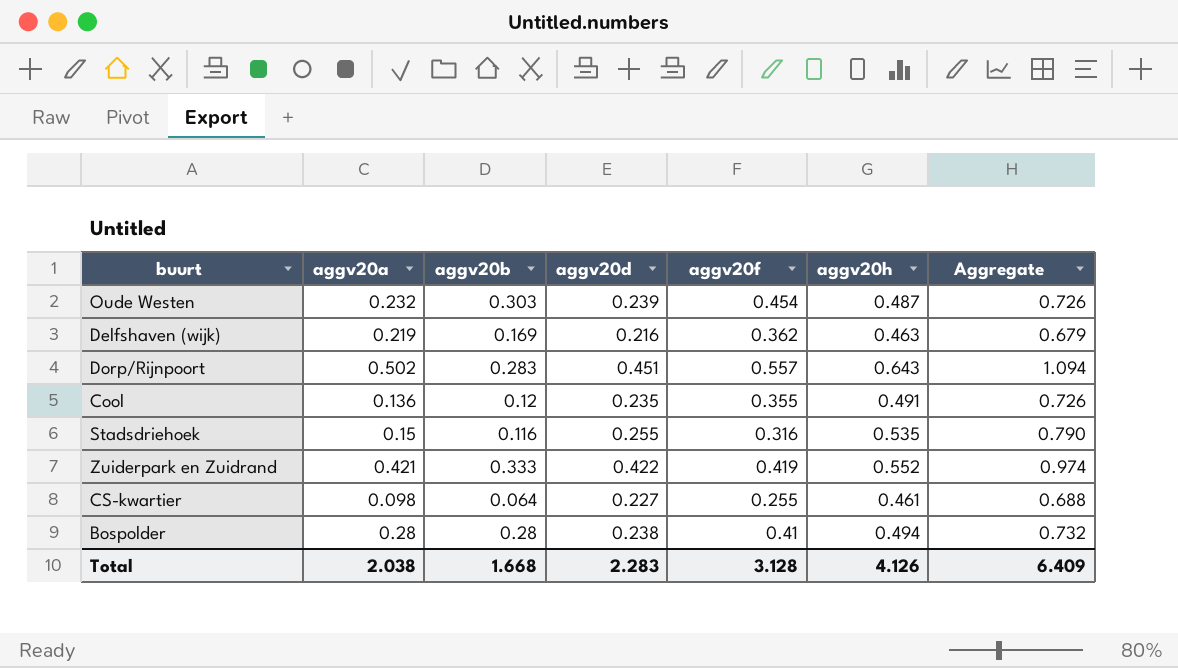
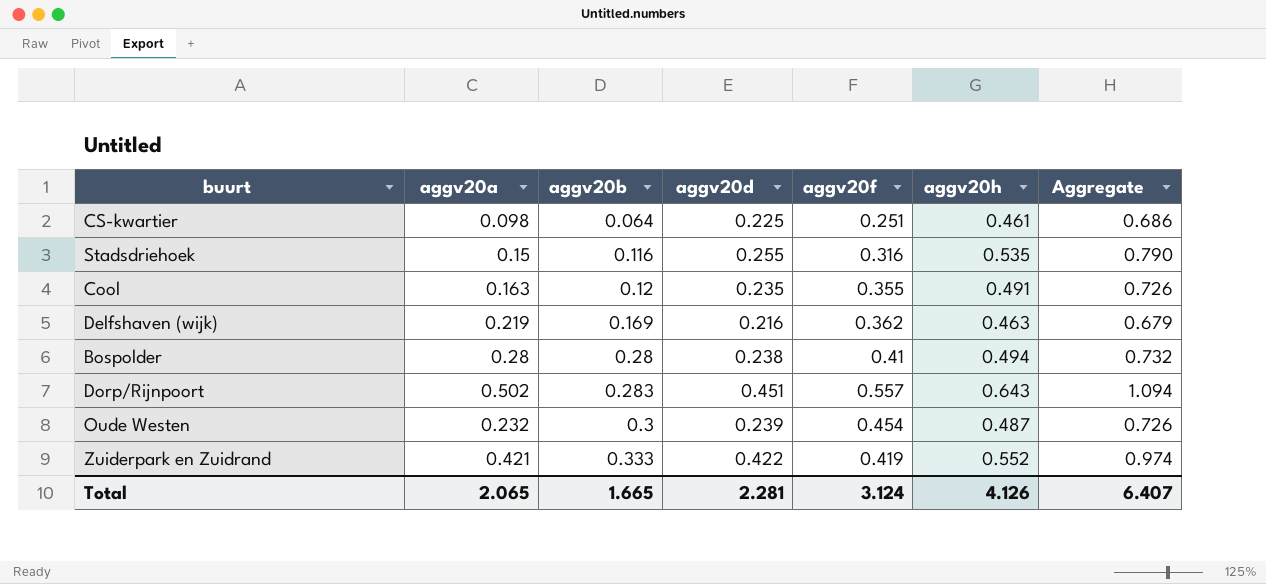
row order: none -> aggv20b ascending
CS-kwartier | aggv20d: 0.227 -> 0.225
CS-kwartier | aggv20f: 0.255 -> 0.251
CS-kwartier | Aggregate: 0.688 -> 0.686
Cool | aggv20a: 0.136 -> 0.163
Oude Westen | aggv20b: 0.303 -> 0.3
Total | aggv20a: 2.038 -> 2.065
Total | aggv20b: 1.668 -> 1.665
Total | aggv20d: 2.283 -> 2.281
Total | aggv20f: 3.128 -> 3.124
Total | Aggregate: 6.409 -> 6.407

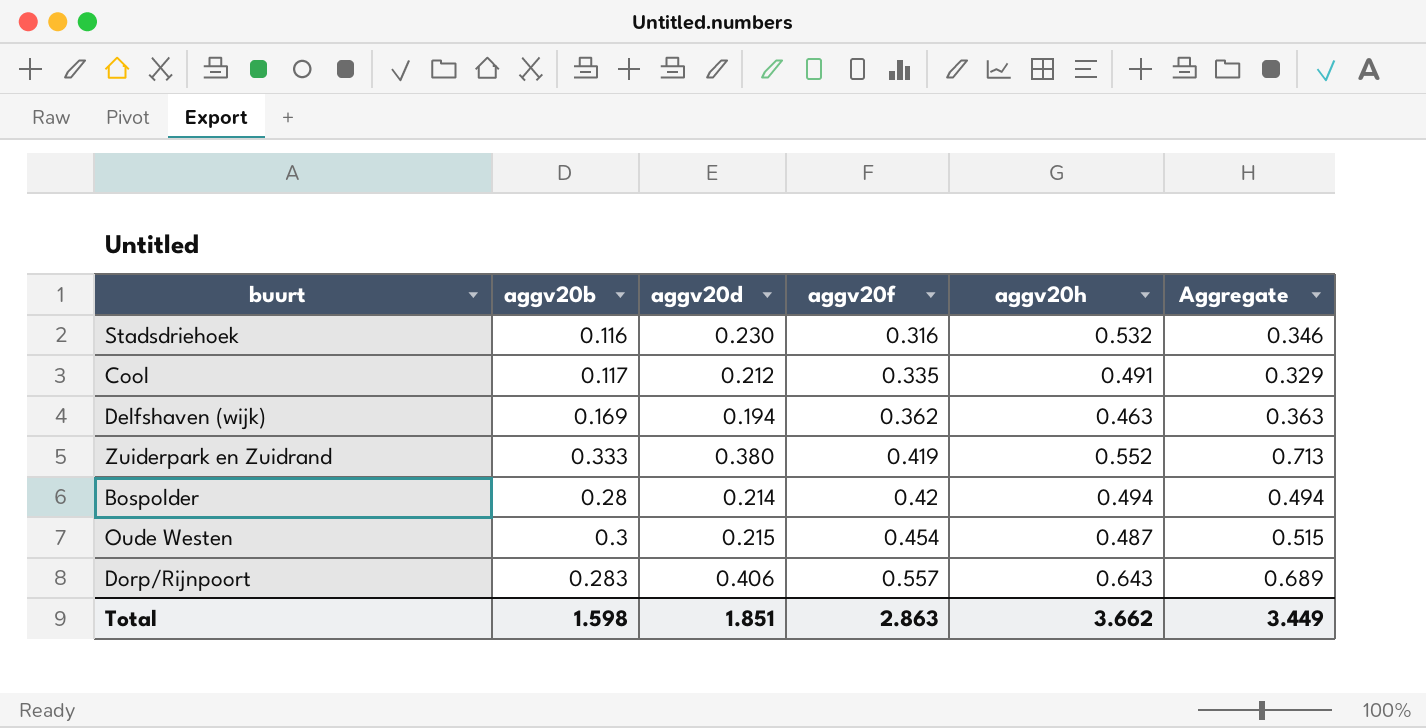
row order: aggv20b ascending -> aggv20f ascending
column aggv20a | position: 2 -> none
column Aggregate | formula: [aggv20d] + [aggv20h] -> [aggv20b] + [aggv20d]
row CS-kwartier: 0.098 | 0.064 | 0.225 | 0.251 | 0.461 | 0.686 -> none
Stadsdriehoek | aggv20d: 0.255 -> 0.230
Stadsdriehoek | aggv20h: 0.535 -> 0.532
Cool | aggv20b: 0.12 -> 0.117
Cool | aggv20d: 0.235 -> 0.212
Cool | aggv20f: 0.355 -> 0.335
Delfshaven (wijk) | aggv20d: 0.216 -> 0.194
Zuiderpark en Zuidrand | aggv20d: 0.422 -> 0.380
Bospolder | aggv20d: 0.238 -> 0.214
Bospolder | aggv20f: 0.41 -> 0.42
Oude Westen | aggv20d: 0.239 -> 0.215
Dorp/Rijnpoort | aggv20d: 0.451 -> 0.406
Total | aggv20b: 1.665 -> 1.598
Total | aggv20d: 2.281 -> 1.851
Total | aggv20f: 3.124 -> 2.863
Total | aggv20h: 4.126 -> 3.662
Total | Aggregate: 6.407 -> 3.449

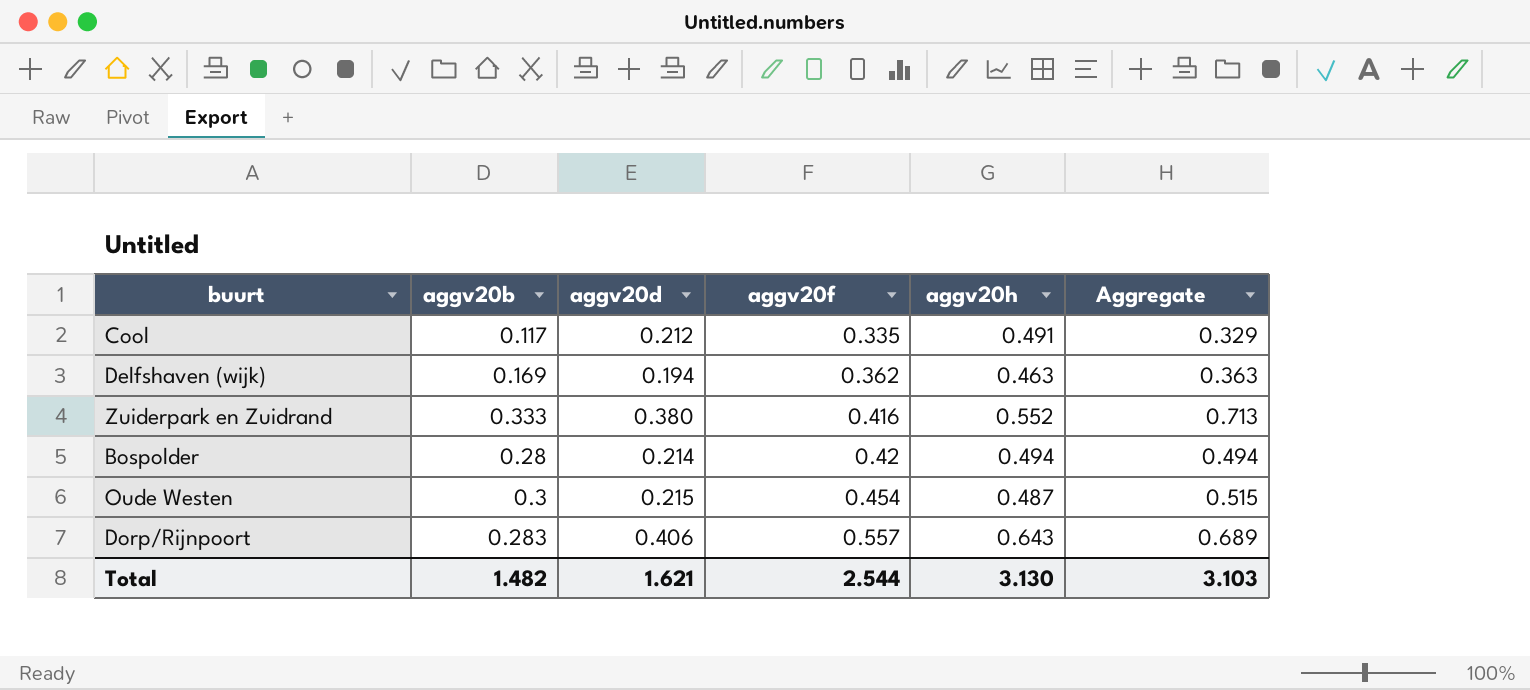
row Stadsdriehoek: 0.116 | 0.230 | 0.316 | 0.532 | 0.346 -> none
Zuiderpark en Zuidrand | aggv20f: 0.419 -> 0.416
Total | aggv20b: 1.598 -> 1.482
Total | aggv20d: 1.851 -> 1.621
Total | aggv20f: 2.863 -> 2.544
Total | aggv20h: 3.662 -> 3.130
Total | Aggregate: 3.449 -> 3.103

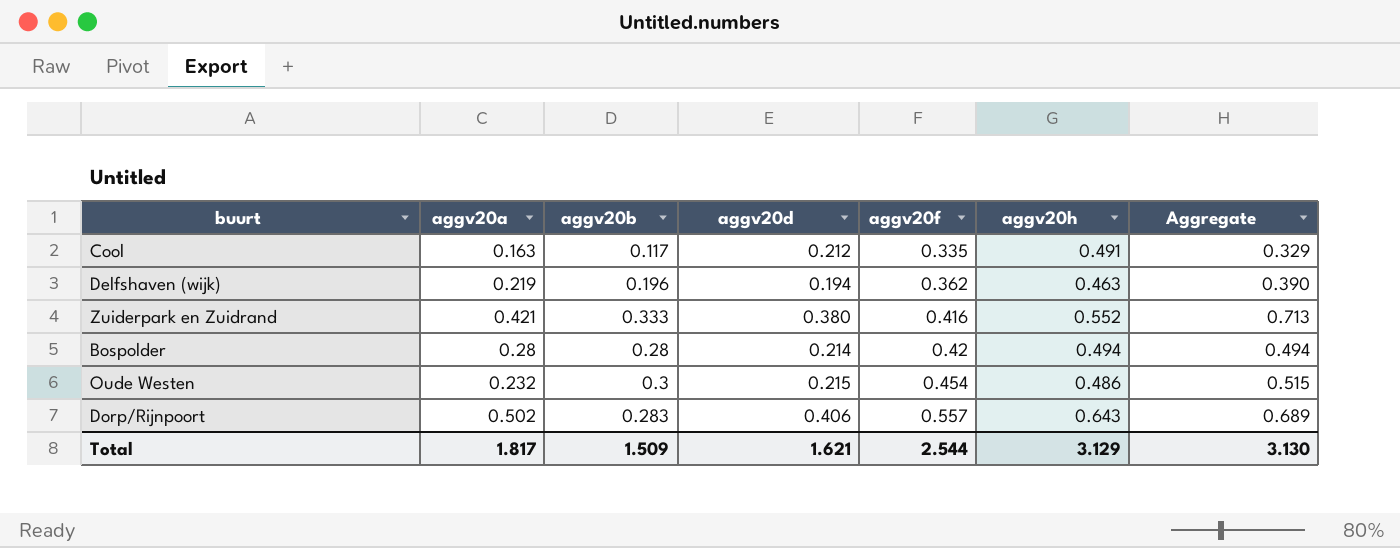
column aggv20a | position: none -> 2
Delfshaven (wijk) | aggv20b: 0.169 -> 0.196
Delfshaven (wijk) | Aggregate: 0.363 -> 0.390
Oude Westen | aggv20h: 0.487 -> 0.486
Total | aggv20b: 1.482 -> 1.509
Total | aggv20h: 3.130 -> 3.129
Total | Aggregate: 3.103 -> 3.130

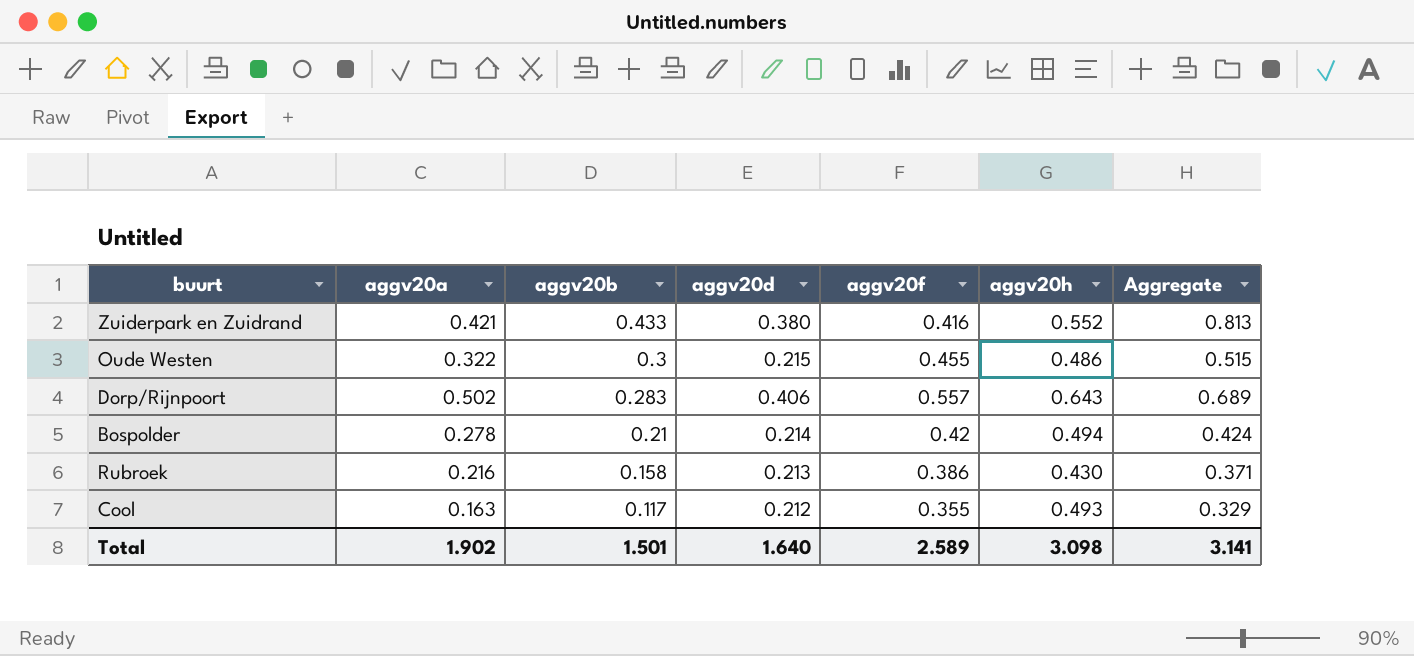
row order: aggv20f ascending -> aggv20b descending
row Delfshaven (wijk): 0.219 | 0.196 | 0.194 | 0.362 | 0.463 | 0.390 -> none
Zuiderpark en Zuidrand | aggv20b: 0.333 -> 0.433
Zuiderpark en Zuidrand | Aggregate: 0.713 -> 0.813
Oude Westen | aggv20a: 0.232 -> 0.322
Oude Westen | aggv20f: 0.454 -> 0.455
Bospolder | aggv20a: 0.28 -> 0.278
Bospolder | aggv20b: 0.28 -> 0.21
Bospolder | Aggregate: 0.494 -> 0.424
row Rubroek: none -> 0.216 | 0.158 | 0.213 | 0.386 | 0.430 | 0.371
Cool | aggv20f: 0.335 -> 0.355
Cool | aggv20h: 0.491 -> 0.493
Total | aggv20a: 1.817 -> 1.902
Total | aggv20b: 1.509 -> 1.501
Total | aggv20d: 1.621 -> 1.640
Total | aggv20f: 2.544 -> 2.589
Total | aggv20h: 3.129 -> 3.098
Total | Aggregate: 3.130 -> 3.141

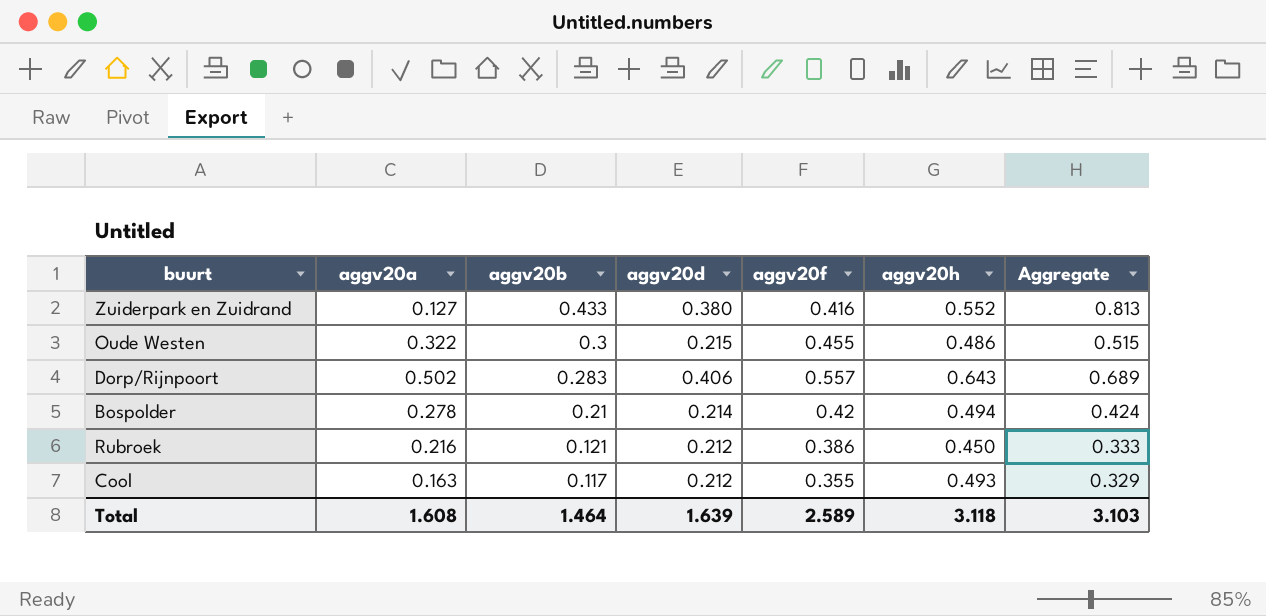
Zuiderpark en Zuidrand | aggv20a: 0.421 -> 0.127
Rubroek | aggv20b: 0.158 -> 0.121
Rubroek | aggv20d: 0.213 -> 0.212
Rubroek | aggv20h: 0.430 -> 0.450
Rubroek | Aggregate: 0.371 -> 0.333
Total | aggv20a: 1.902 -> 1.608
Total | aggv20b: 1.501 -> 1.464
Total | aggv20d: 1.640 -> 1.639
Total | aggv20h: 3.098 -> 3.118
Total | Aggregate: 3.141 -> 3.103

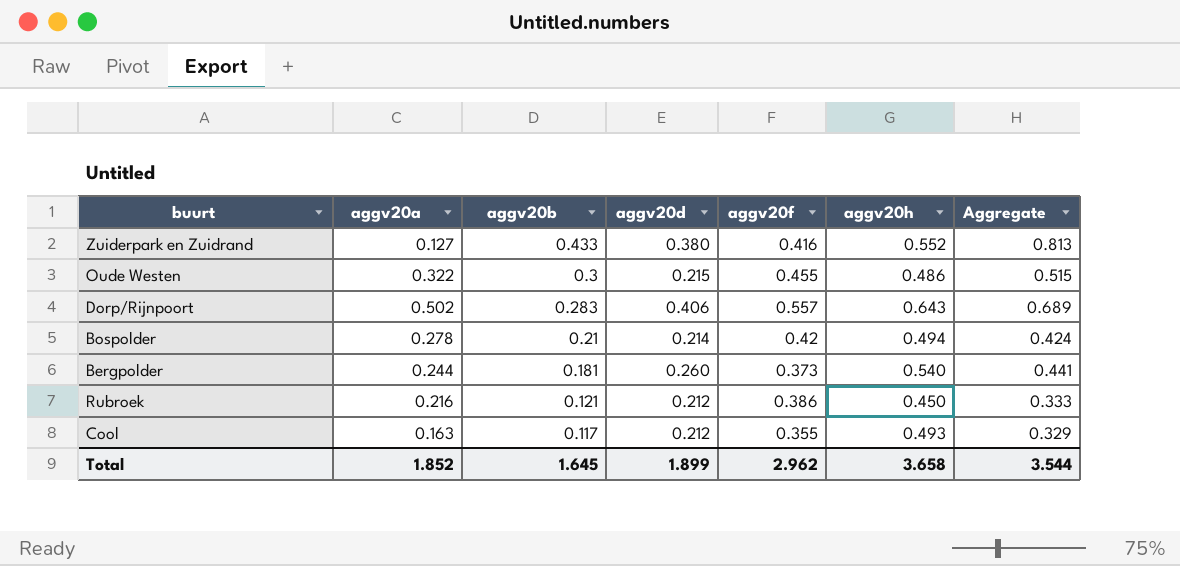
row Bergpolder: none -> 0.244 | 0.181 | 0.260 | 0.373 | 0.540 | 0.441
Total | aggv20a: 1.608 -> 1.852
Total | aggv20b: 1.464 -> 1.645
Total | aggv20d: 1.639 -> 1.899
Total | aggv20f: 2.589 -> 2.962
Total | aggv20h: 3.118 -> 3.658
Total | Aggregate: 3.103 -> 3.544

